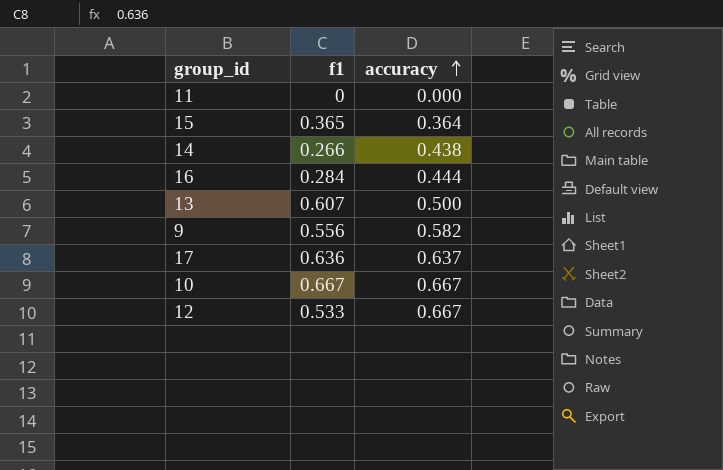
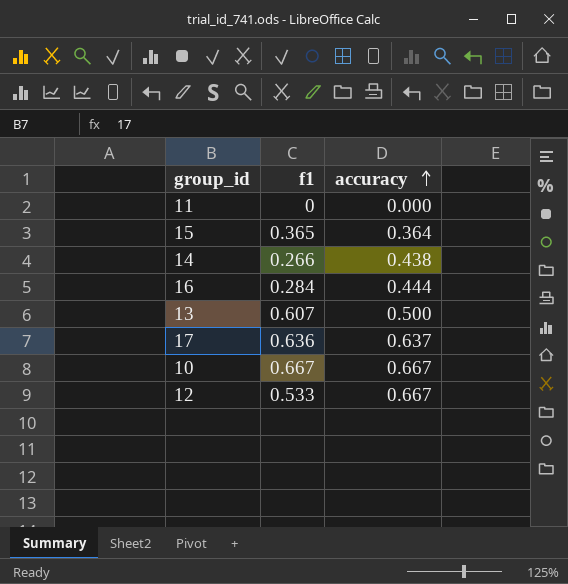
row 9: 0.556 | 0.582 -> none

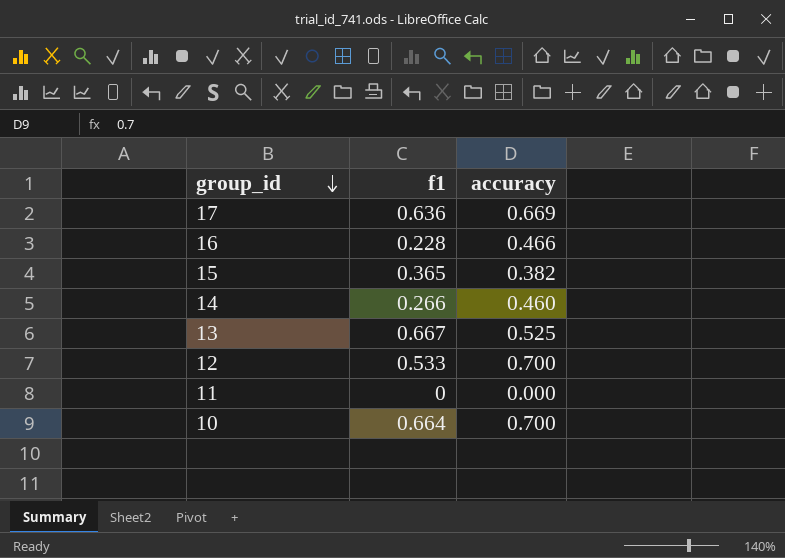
row order: accuracy ascending -> group_id descending
17 | accuracy: 0.637 -> 0.669
16 | f1: 0.284 -> 0.228
16 | accuracy: 0.444 -> 0.466
15 | accuracy: 0.364 -> 0.382
14 | accuracy: 0.438 -> 0.460
13 | f1: 0.607 -> 0.667
13 | accuracy: 0.500 -> 0.525
12 | accuracy: 0.667 -> 0.700
10 | f1: 0.667 -> 0.664
10 | accuracy: 0.667 -> 0.700

